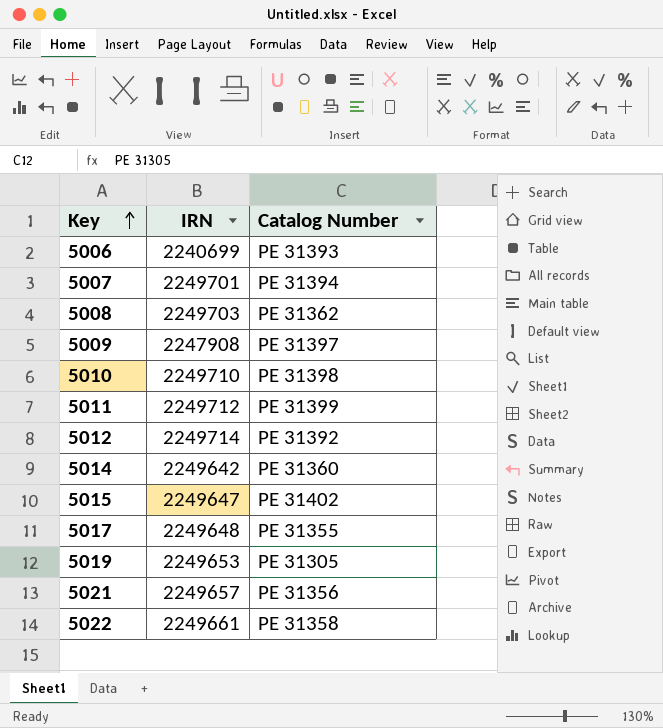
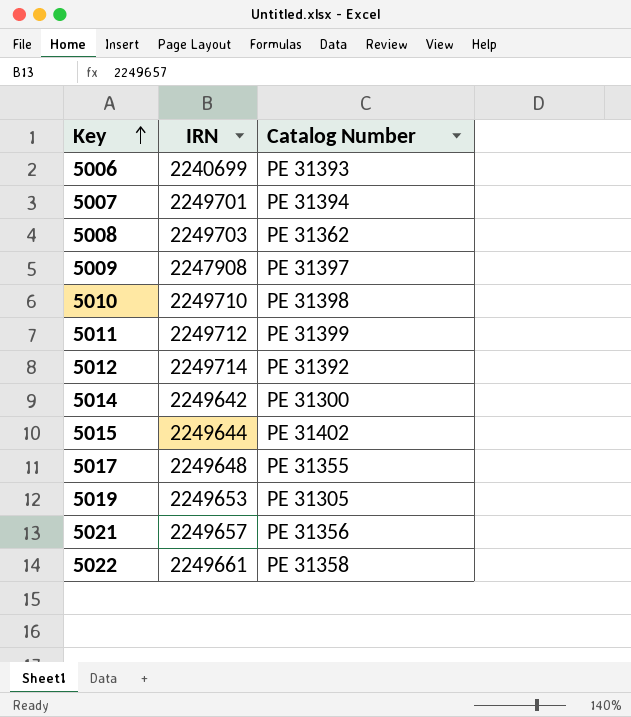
5014 | Catalog Number: PE 31360 -> PE 31300
5015 | IRN: 2249647 -> 2249644

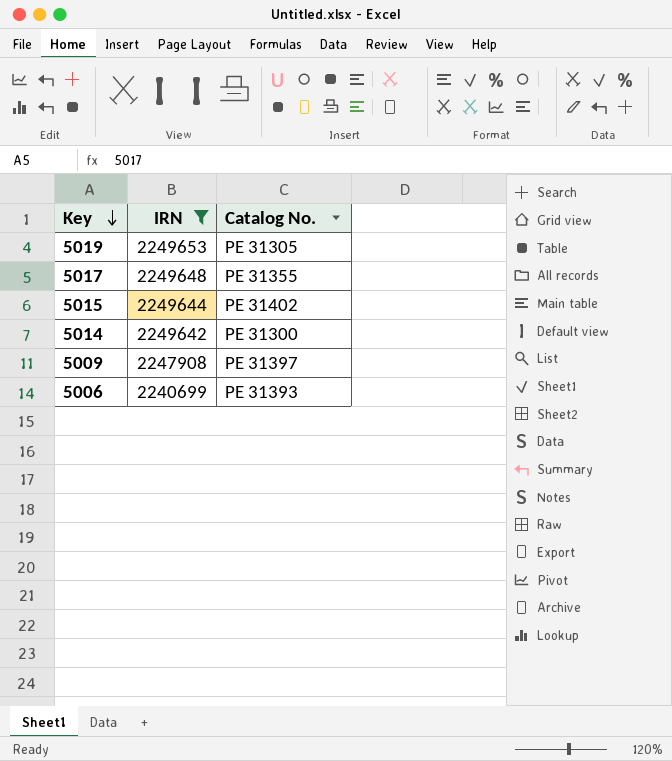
filter: none -> IRN <= 2249653
row order: Key ascending -> Key descending
column name: Catalog Number -> Catalog No.

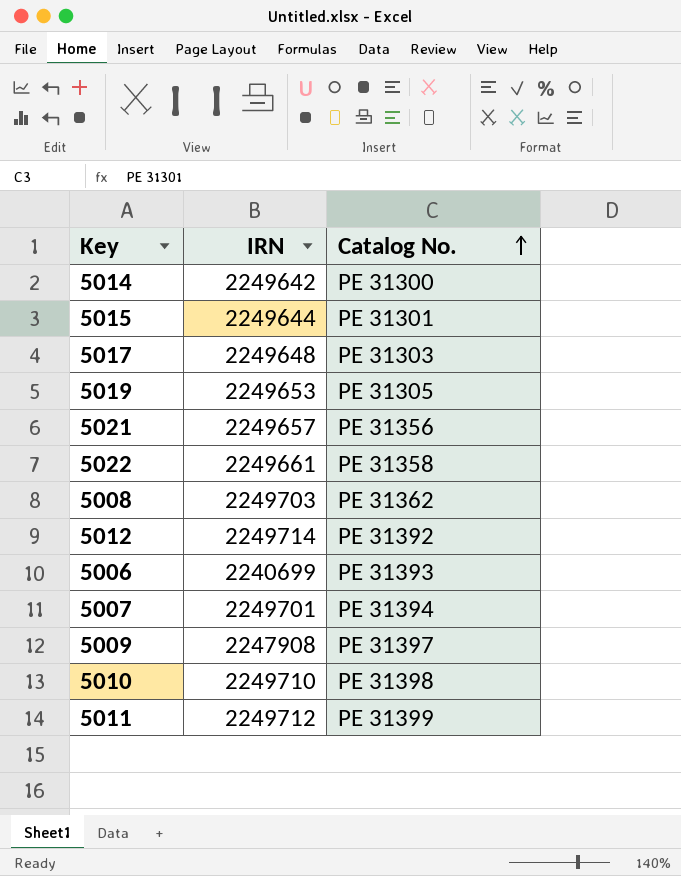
filter: IRN <= 2249653 -> none
row order: Key descending -> Catalog No. ascending
5015 | Catalog No.: PE 31402 -> PE 31301
5017 | Catalog No.: PE 31355 -> PE 31303

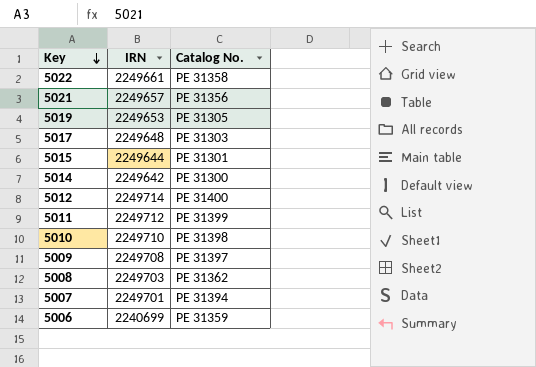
row order: Catalog No. ascending -> Key descending
5012 | Catalog No.: PE 31392 -> PE 31400
5009 | IRN: 2247908 -> 2249708
5006 | Catalog No.: PE 31393 -> PE 31359

